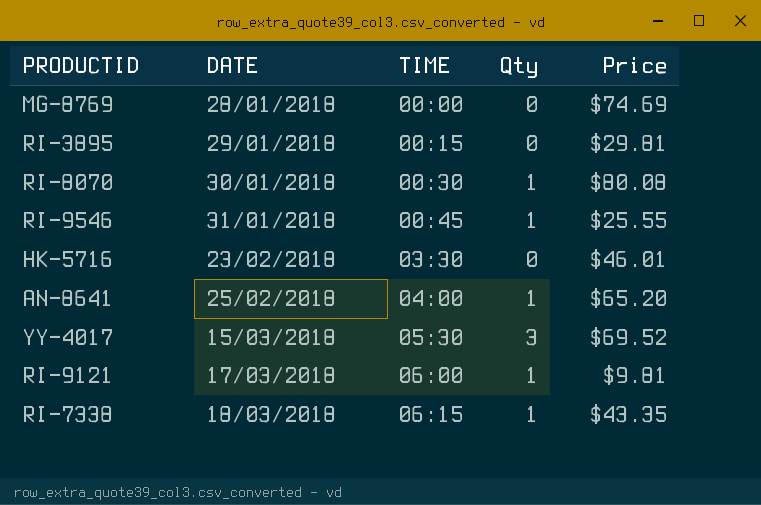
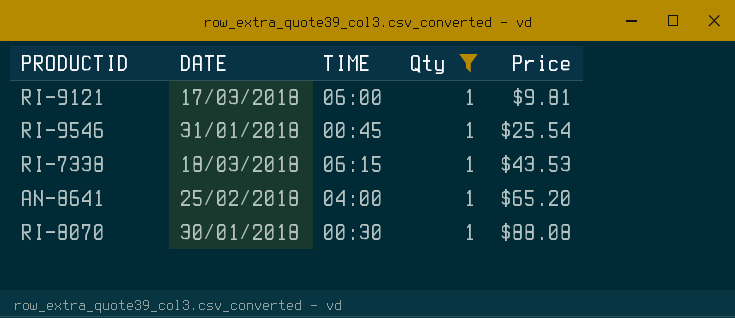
filter: none -> Qty = 1
row order: DATE ascending -> Price ascending
RI-9546 | Price: $25.55 -> $25.54
RI-7338 | Price: $43.35 -> $43.53
RI-8070 | Price: $80.08 -> $88.08

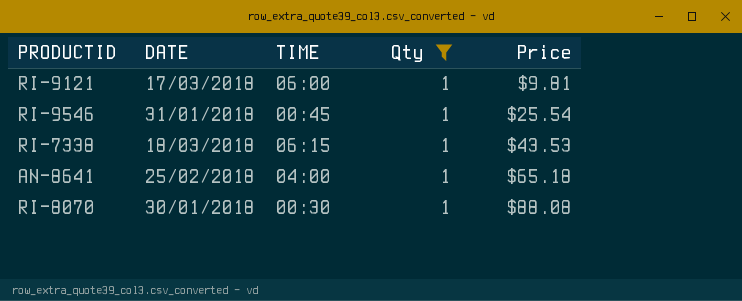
AN-8641 | Price: $65.20 -> $65.18

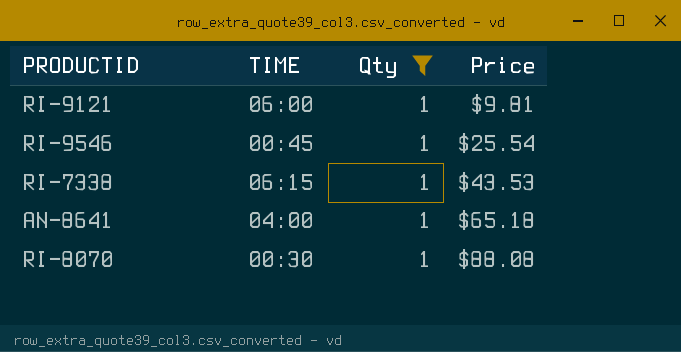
column DATE | position: 2 -> none

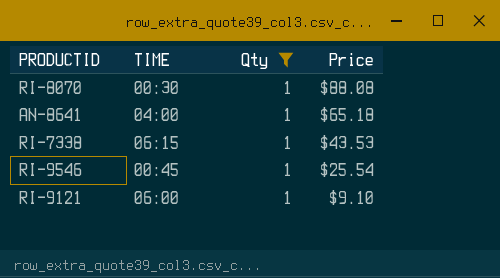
row order: Price ascending -> Price descending
RI-9121 | Price: $9.81 -> $9.10

